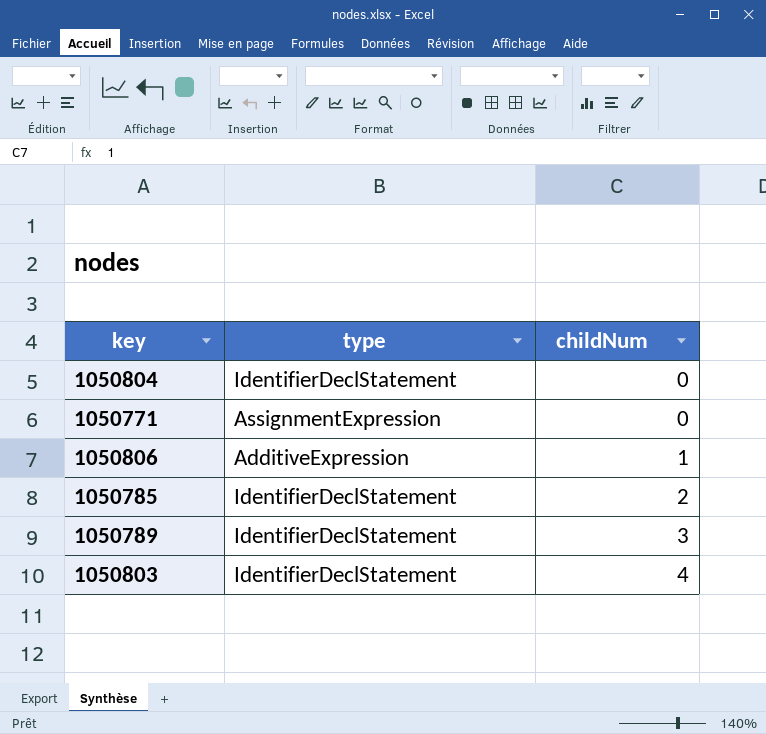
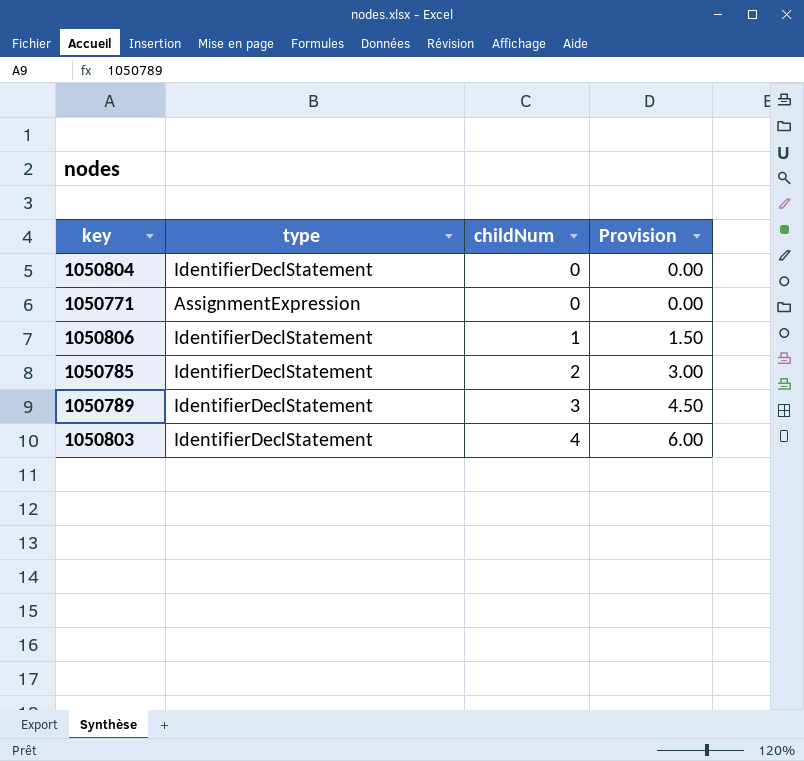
column Provision | formula: none -> [childNum] * 1.5
1050806 | type: AdditiveExpression -> IdentifierDeclStatement

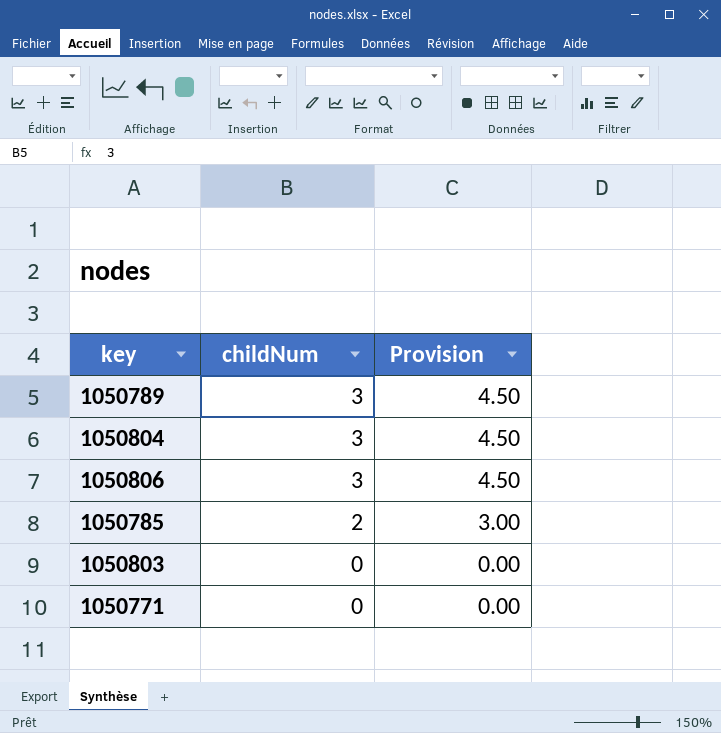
row order: childNum ascending -> childNum descending
column type | position: 2 -> none
1050804 | childNum: 0 -> 3
1050804 | Provision: 0.00 -> 4.50
1050806 | childNum: 1 -> 3
1050806 | Provision: 1.50 -> 4.50
1050803 | childNum: 4 -> 0
1050803 | Provision: 6.00 -> 0.00

